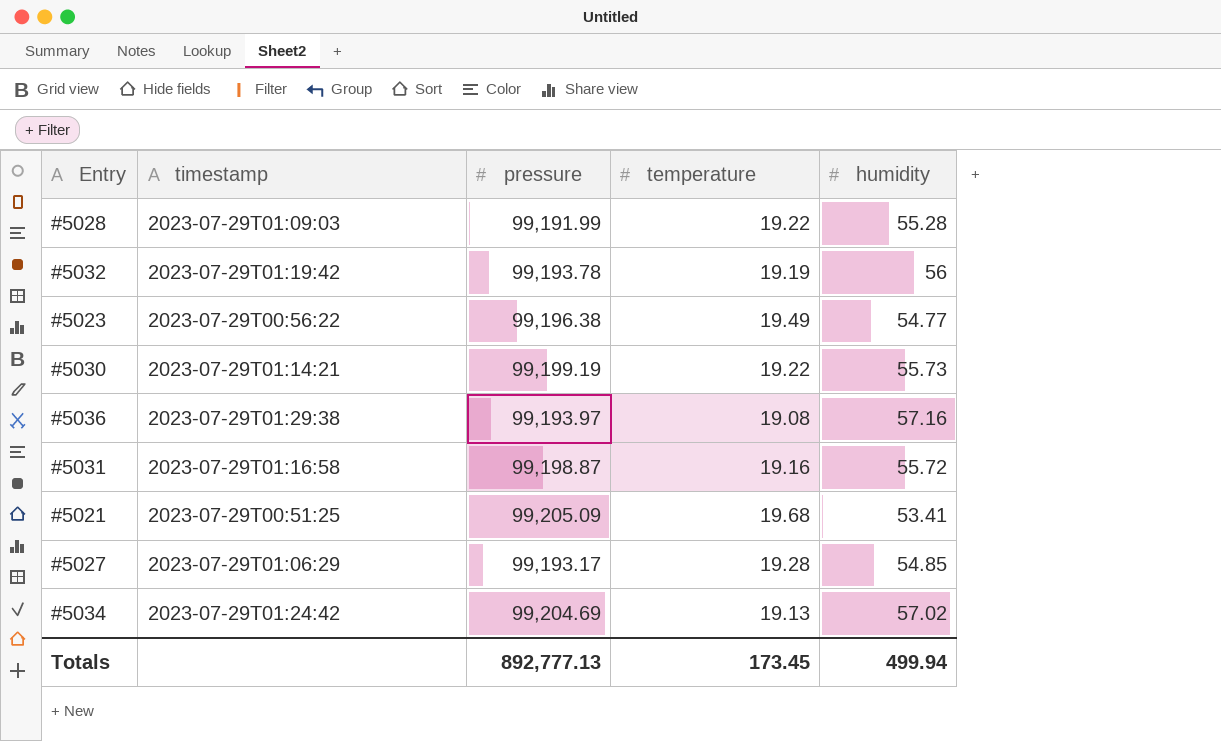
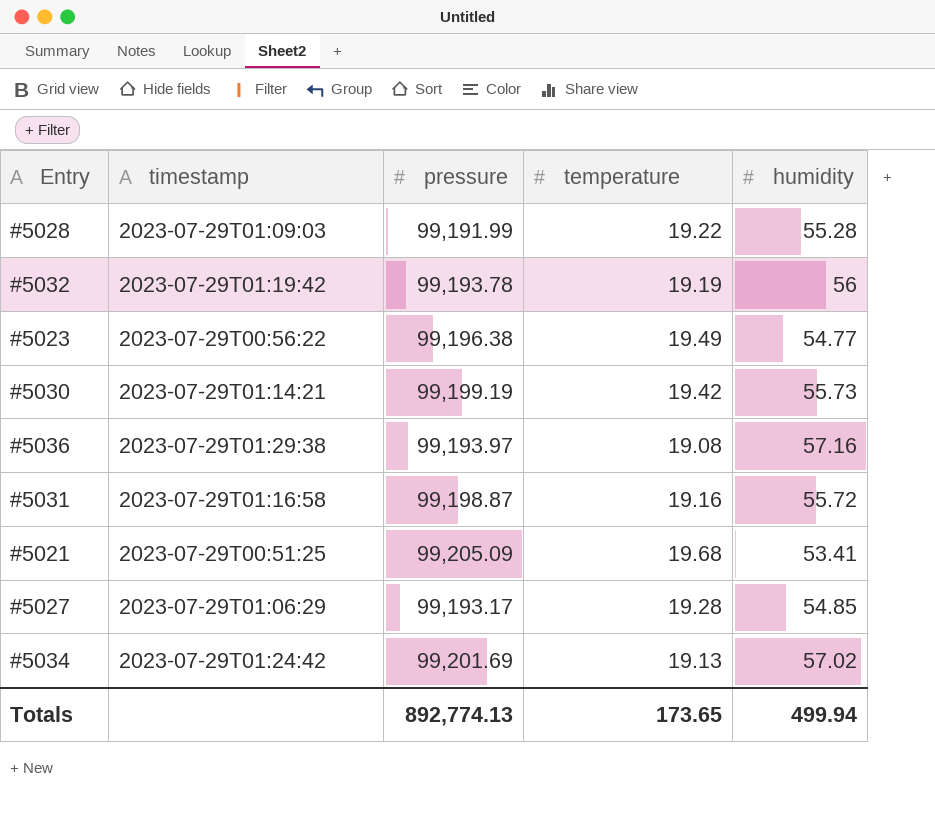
#5030 | temperature: 19.22 -> 19.42
#5034 | pressure: 99,204.69 -> 99,201.69
Totals | pressure: 892,777.13 -> 892,774.13
Totals | temperature: 173.45 -> 173.65

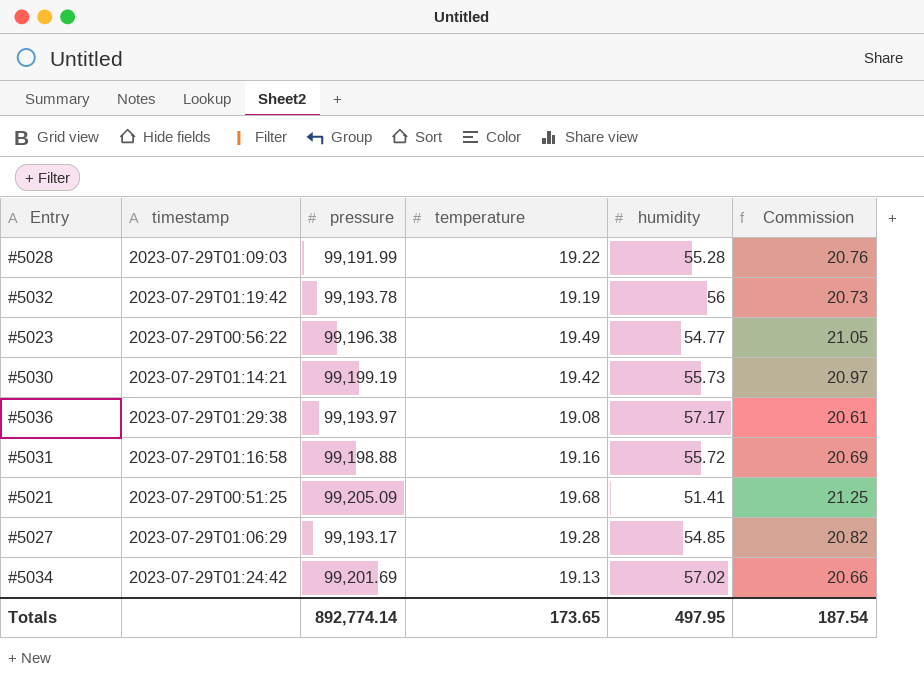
column Commission | formula: none -> [temperature] * 1.08
#5036 | humidity: 57.16 -> 57.17
#5031 | pressure: 99,198.87 -> 99,198.88
#5021 | humidity: 53.41 -> 51.41
Totals | pressure: 892,774.13 -> 892,774.14
Totals | humidity: 499.94 -> 497.95

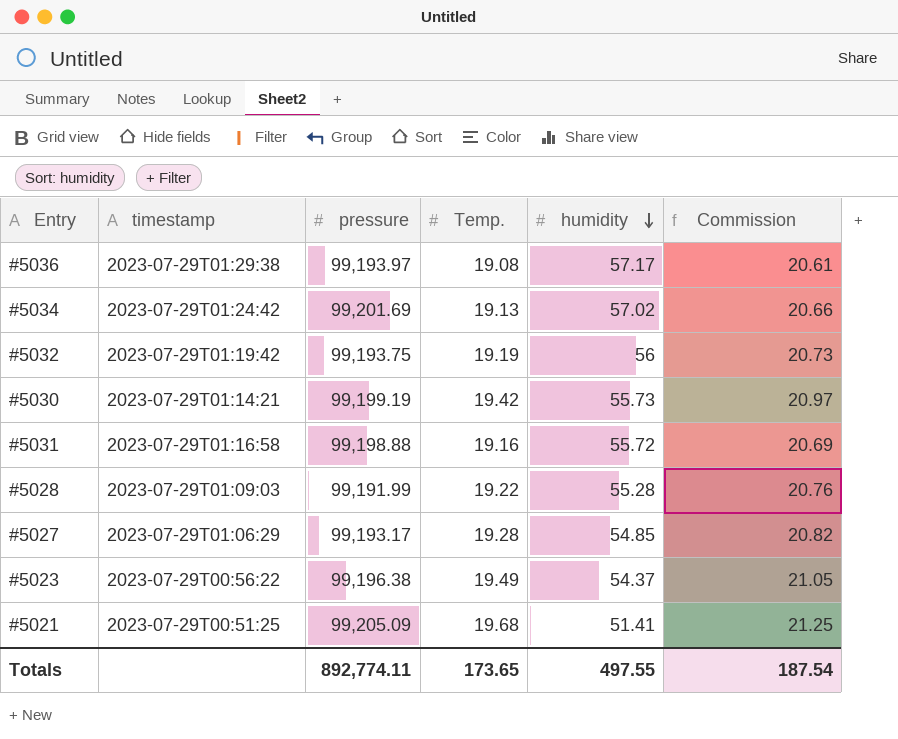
row order: none -> humidity descending
column name: temperature -> Temp.
#5032 | pressure: 99,193.78 -> 99,193.75
#5023 | humidity: 54.77 -> 54.37
Totals | pressure: 892,774.14 -> 892,774.11
Totals | humidity: 497.95 -> 497.55

